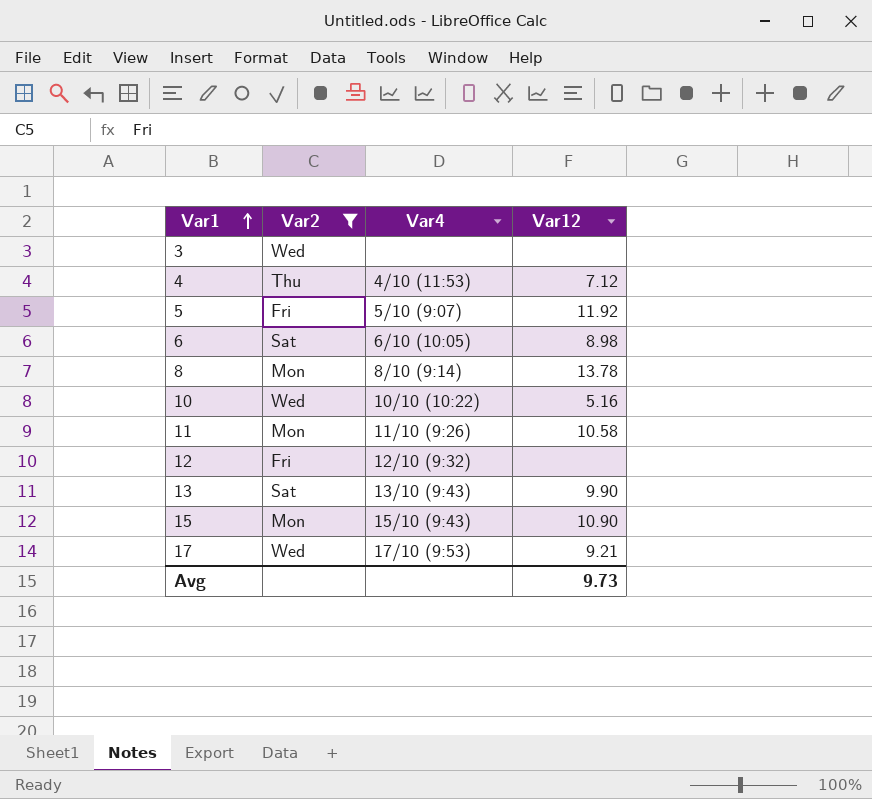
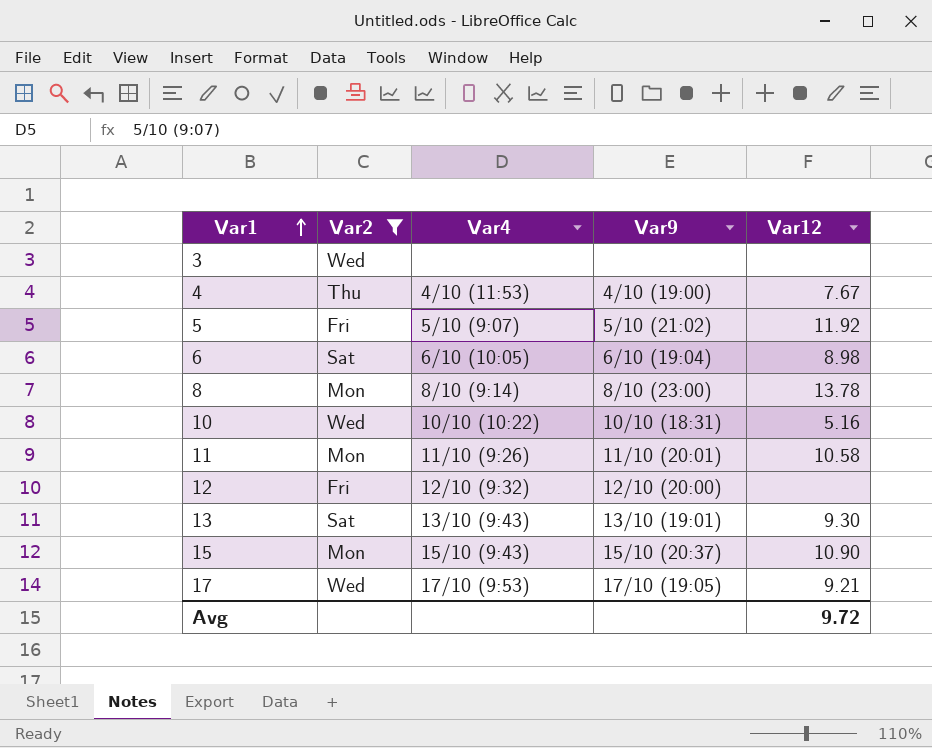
column Var9 | position: none -> 4
4 | Var12: 7.12 -> 7.67
13 | Var12: 9.90 -> 9.30
Avg | Var12: 9.73 -> 9.72

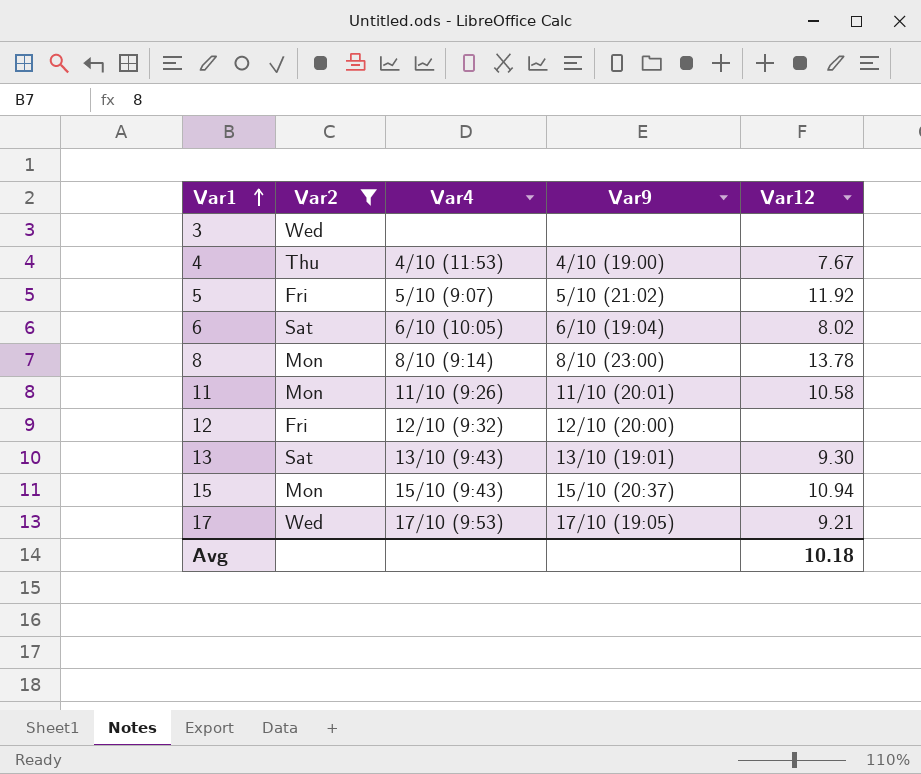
row 10: Wed | 10/10 (10:22) | 10/10 (18:31) | 5.16 -> none
6 | Var12: 8.98 -> 8.02
15 | Var12: 10.90 -> 10.94
Avg | Var12: 9.72 -> 10.18

